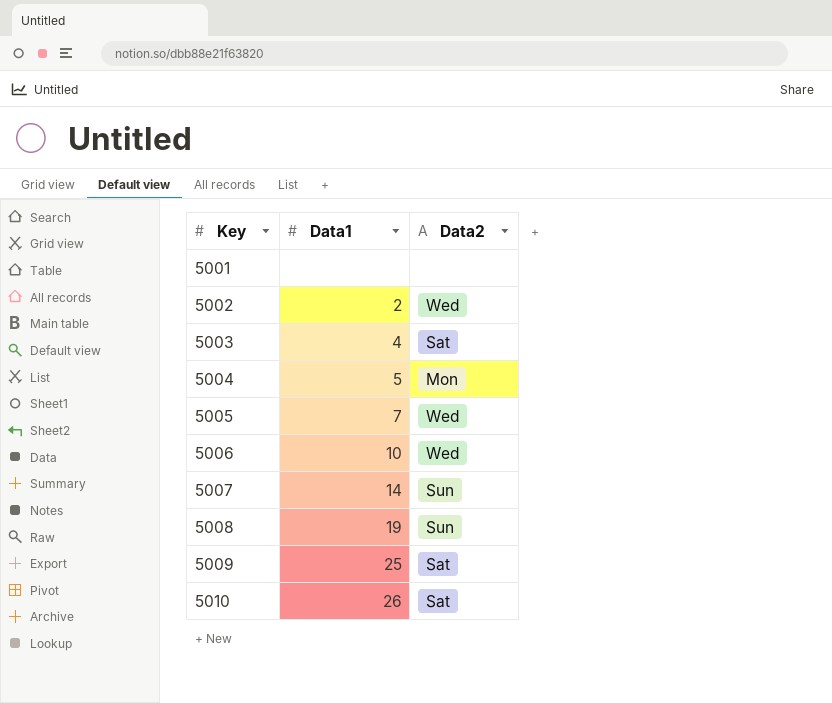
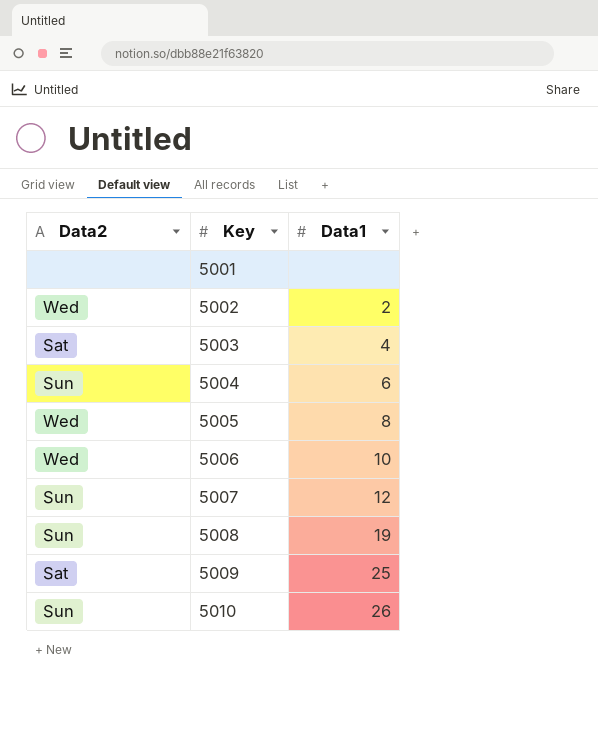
column Data2 | position: 3 -> 1
5004 | Data2: Mon -> Sun
5004 | Data1: 5 -> 6
5005 | Data1: 7 -> 8
5007 | Data1: 14 -> 12
5010 | Data2: Sat -> Sun

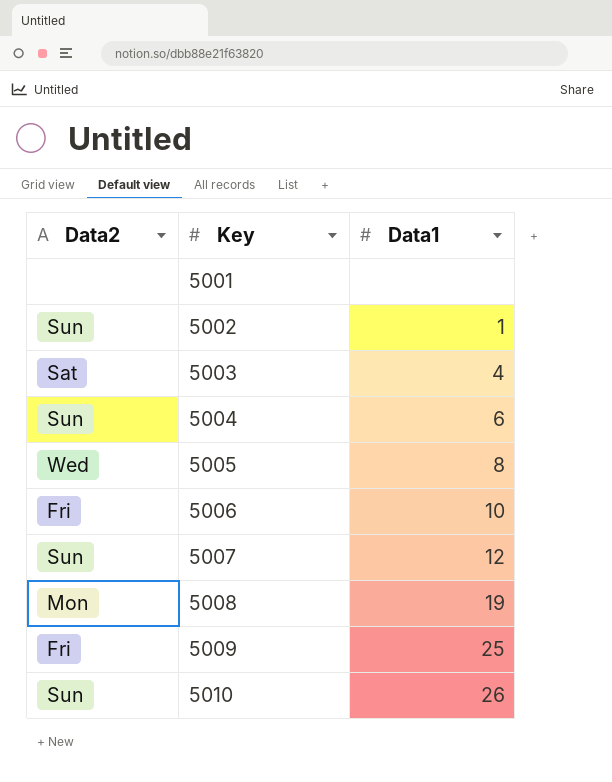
5002 | Data2: Wed -> Sun
5002 | Data1: 2 -> 1
5006 | Data2: Wed -> Fri
5008 | Data2: Sun -> Mon
5009 | Data2: Sat -> Fri

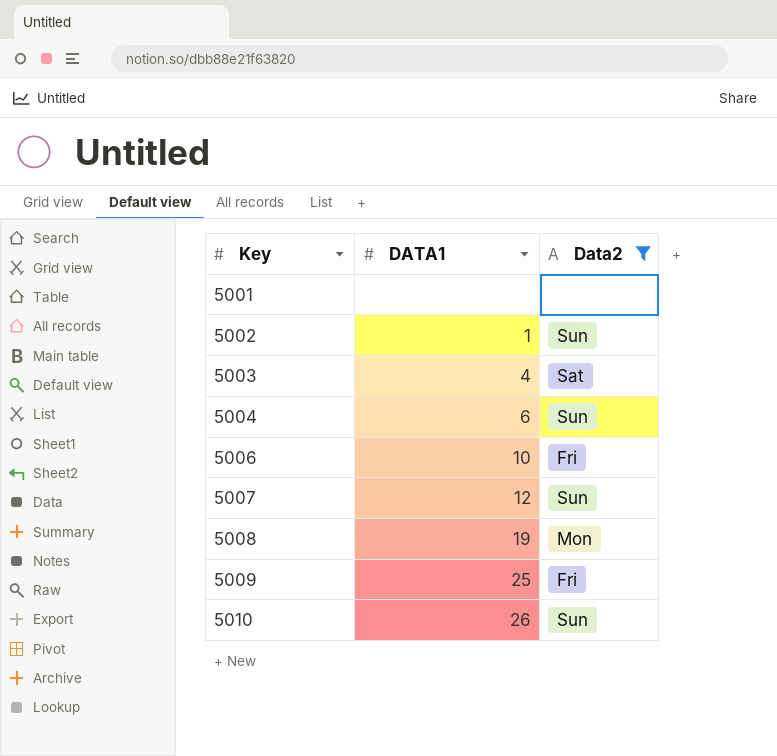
filter: none -> Data2 != Wed
column name: Data1 -> DATA1
column Data2 | position: 1 -> 3

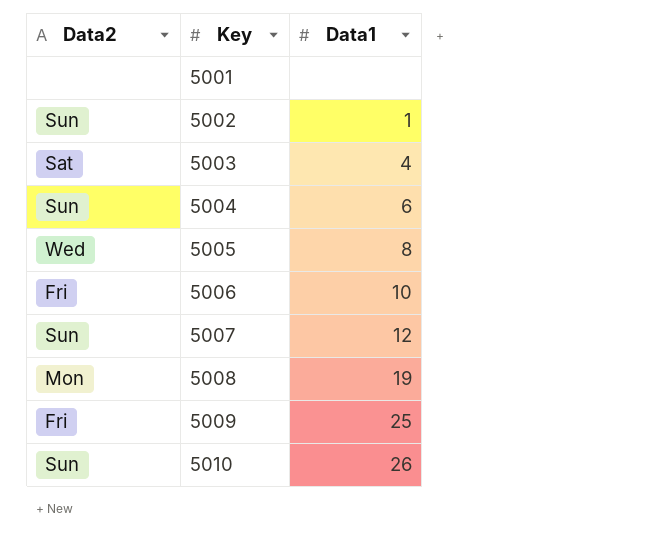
filter: Data2 != Wed -> none
column Data2 | position: 3 -> 1
column name: DATA1 -> Data1

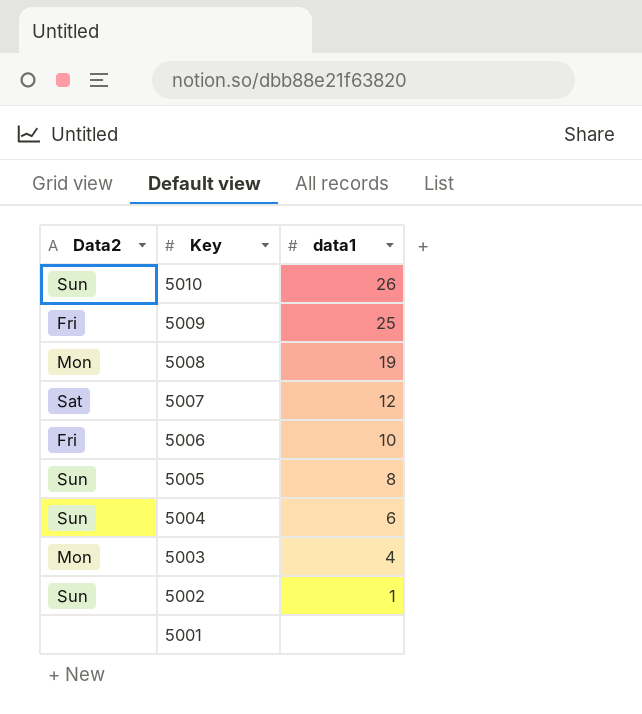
row order: Key ascending -> Key descending
column name: Data1 -> data1
5007 | Data2: Sun -> Sat
5005 | Data2: Wed -> Sun
5003 | Data2: Sat -> Mon

